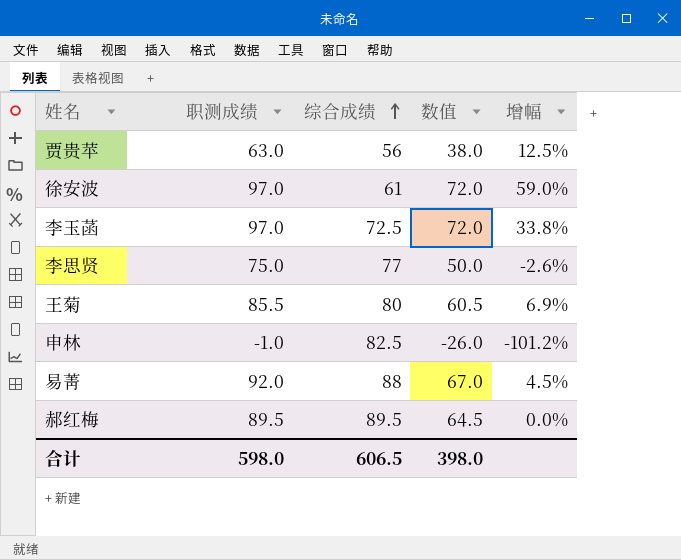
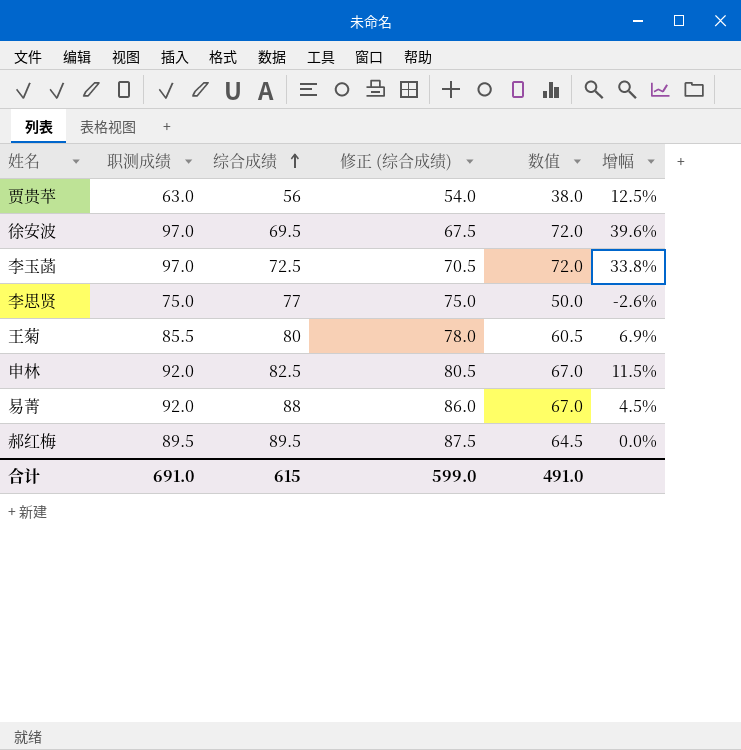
column 修正 (综合成绩) | formula: none -> [综合成绩] - 2
徐安波 | 综合成绩: 61 -> 69.5
徐安波 | 增幅: 59.0% -> 39.6%
申林 | 职测成绩: -1.0 -> 92.0
申林 | 数值: -26.0 -> 67.0
申林 | 增幅: -101.2% -> 11.5%
合计 | 职测成绩: 598.0 -> 691.0
合计 | 综合成绩: 606.5 -> 615
合计 | 数值: 398.0 -> 491.0

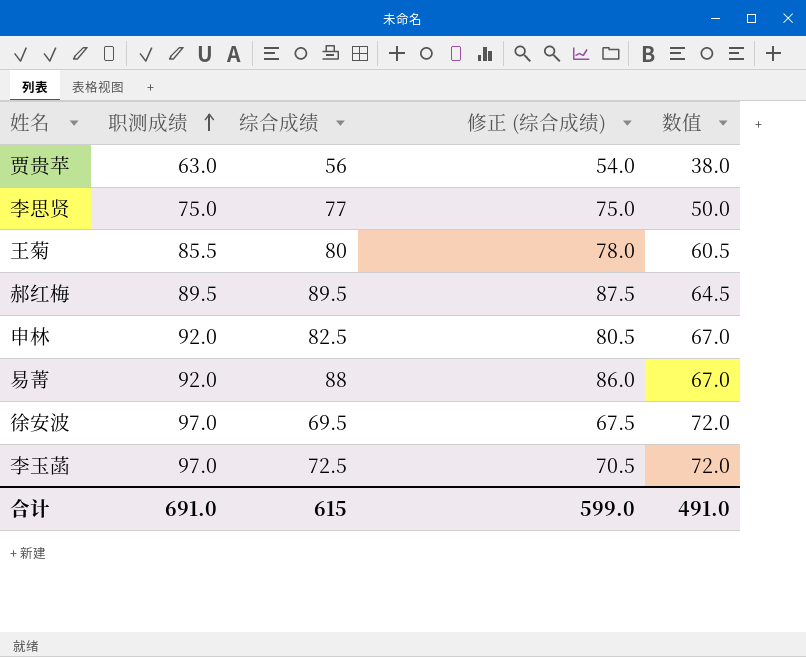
row order: 综合成绩 ascending -> 职测成绩 ascending
column 增幅 | formula: ([职测成绩] - [综合成绩]) / [综合成绩] -> none

